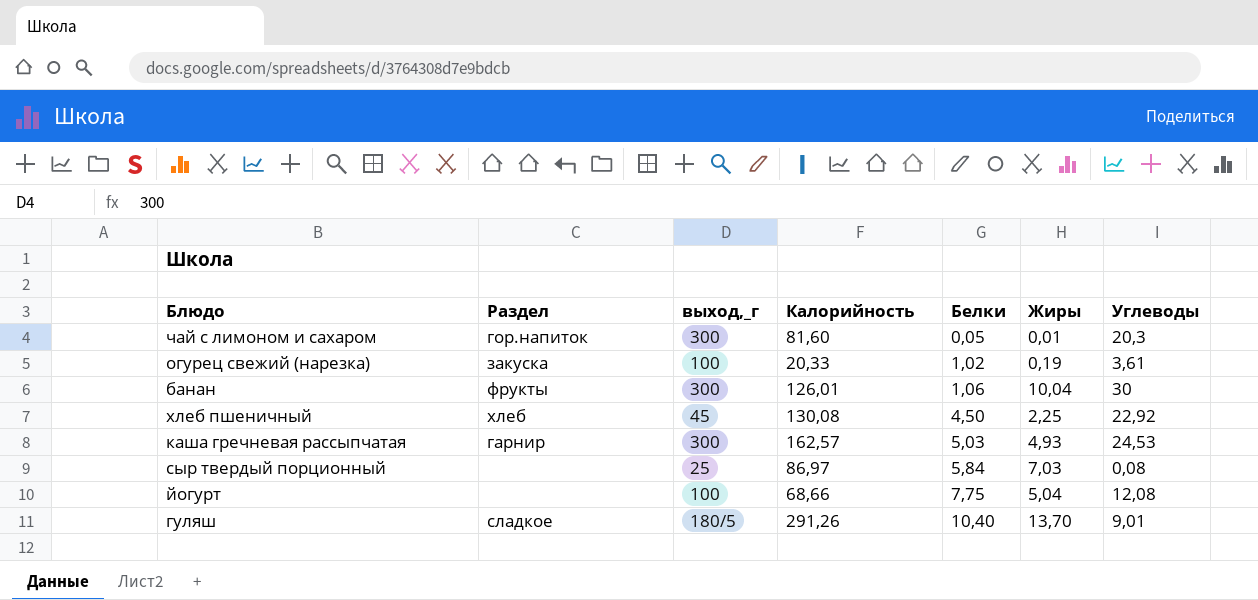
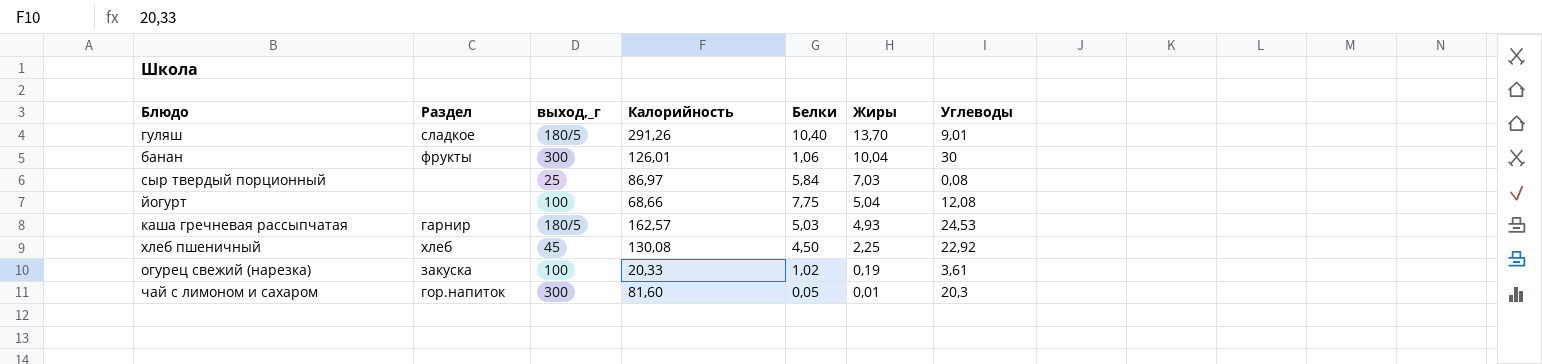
row order: Белки ascending -> Жиры descending
каша гречневая рассыпчатая | выход,_г: 300 -> 180/5

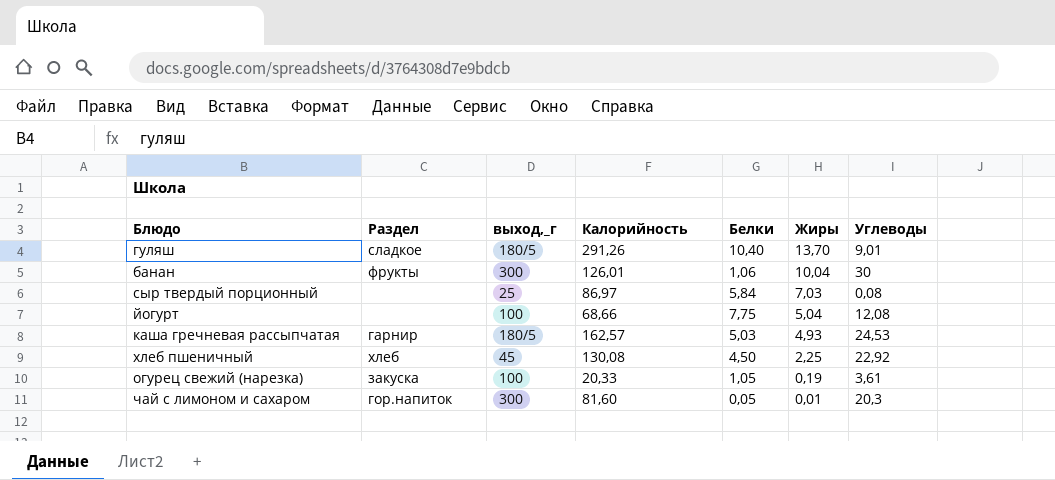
огурец свежий (нарезка) | Белки: 1,02 -> 1,05

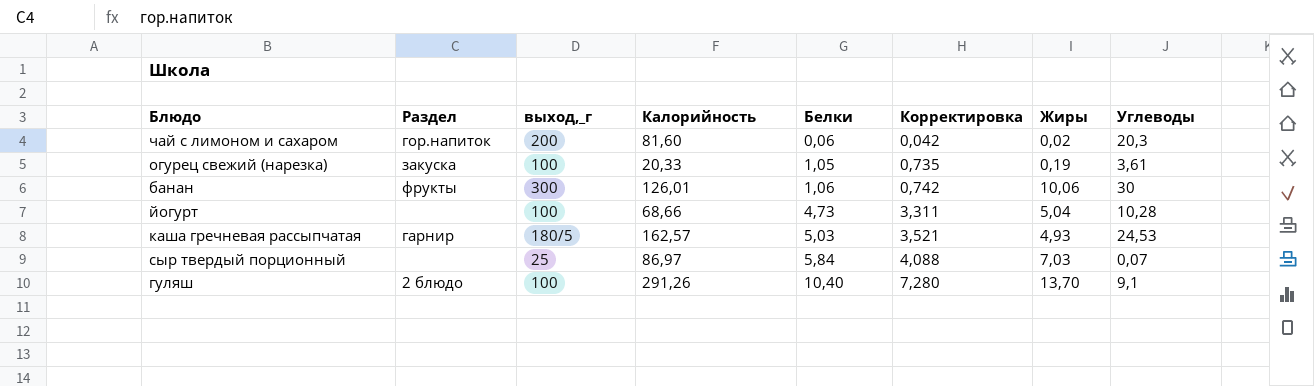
row order: Жиры descending -> Белки ascending
column Корректировка | formula: none -> [Белки] * 0,7
row хлеб пшеничный: хлеб | 45 | 130,08 | 4,50 | 2,25 | 22,92 -> none
чай с лимоном и сахаром | выход,_г: 300 -> 200
чай с лимоном и сахаром | Белки: 0,05 -> 0,06
чай с лимоном и сахаром | Жиры: 0,01 -> 0,02
банан | Жиры: 10,04 -> 10,06
йогурт | Белки: 7,75 -> 4,73
йогурт | Углеводы: 12,08 -> 10,28
сыр твердый порционный | Углеводы: 0,08 -> 0,07
гуляш | Раздел: сладкое -> 2 блюдо
гуляш | выход,_г: 180/5 -> 100
гуляш | Углеводы: 9,01 -> 9,1

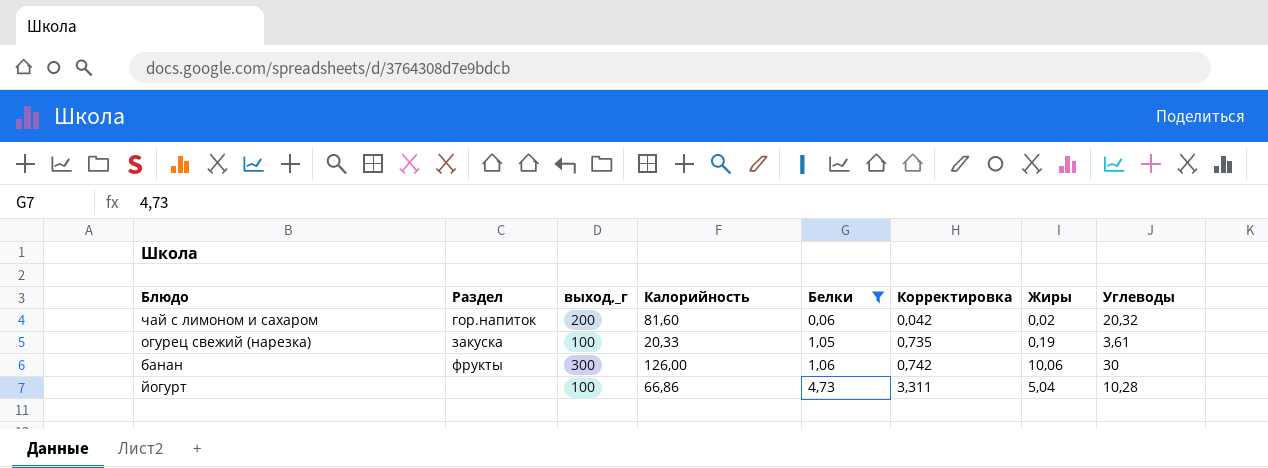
filter: none -> Белки <= 4,73
чай с лимоном и сахаром | Углеводы: 20,3 -> 20,32
банан | Калорийность: 126,01 -> 126,00
йогурт | Калорийность: 68,66 -> 66,86

